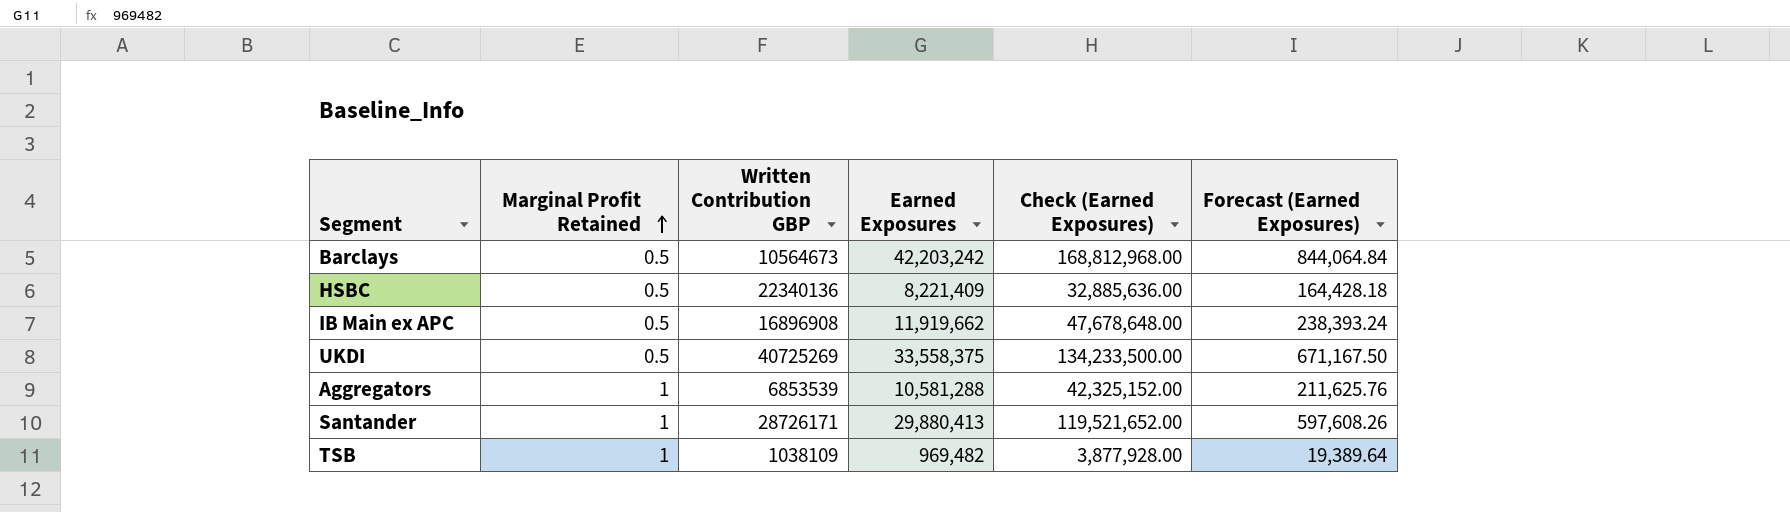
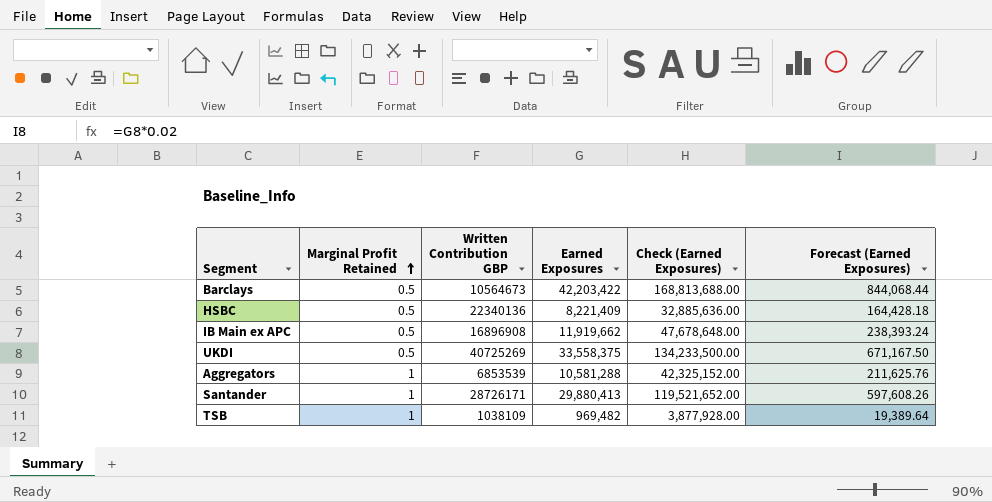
Barclays | Earned Exposures: 42,203,242 -> 42,203,422
Barclays | Check (Earned Exposures): 168,812,968.00 -> 168,813,688.00
Barclays | Forecast (Earned Exposures): 844,064.84 -> 844,068.44

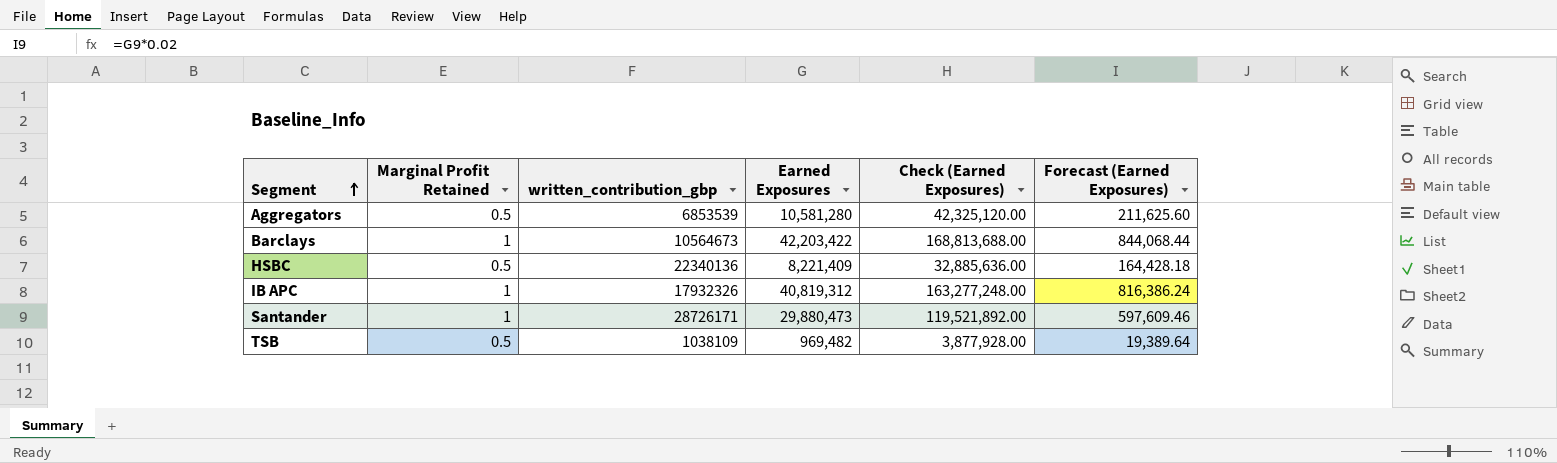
row order: Marginal Profit Retained ascending -> Segment ascending
column name: Written Contribution GBP -> written_contribution_gbp
row IB Main ex APC: 0.5 | 16896908 | 11,919,662 | 47,678,648.00 | 238,393.24 -> none
row UKDI: 0.5 | 40725269 | 33,558,375 | 134,233,500.00 | 671,167.50 -> none
Aggregators | Marginal Profit Retained: 1 -> 0.5
Aggregators | Earned Exposures: 10,581,288 -> 10,581,280
Aggregators | Check (Earned Exposures): 42,325,152.00 -> 42,325,120.00
Aggregators | Forecast (Earned Exposures): 211,625.76 -> 211,625.60
Barclays | Marginal Profit Retained: 0.5 -> 1
row IB APC: none -> 1 | 17932326 | 40,819,312 | 163,277,248.00 | 816,386.24
Santander | Earned Exposures: 29,880,413 -> 29,880,473
Santander | Check (Earned Exposures): 119,521,652.00 -> 119,521,892.00
Santander | Forecast (Earned Exposures): 597,608.26 -> 597,609.46
TSB | Marginal Profit Retained: 1 -> 0.5

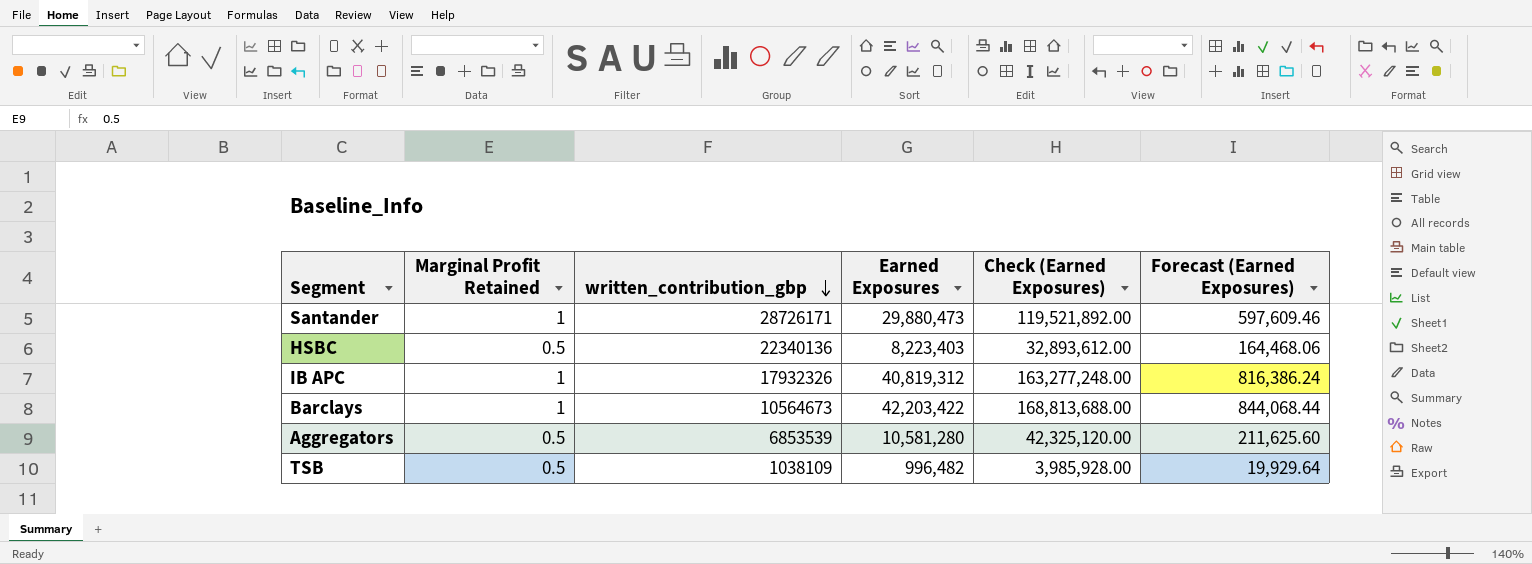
row order: Segment ascending -> written_contribution_gbp descending
HSBC | Earned Exposures: 8,221,409 -> 8,223,403
HSBC | Check (Earned Exposures): 32,885,636.00 -> 32,893,612.00
HSBC | Forecast (Earned Exposures): 164,428.18 -> 164,468.06
TSB | Earned Exposures: 969,482 -> 996,482
TSB | Check (Earned Exposures): 3,877,928.00 -> 3,985,928.00
TSB | Forecast (Earned Exposures): 19,389.64 -> 19,929.64

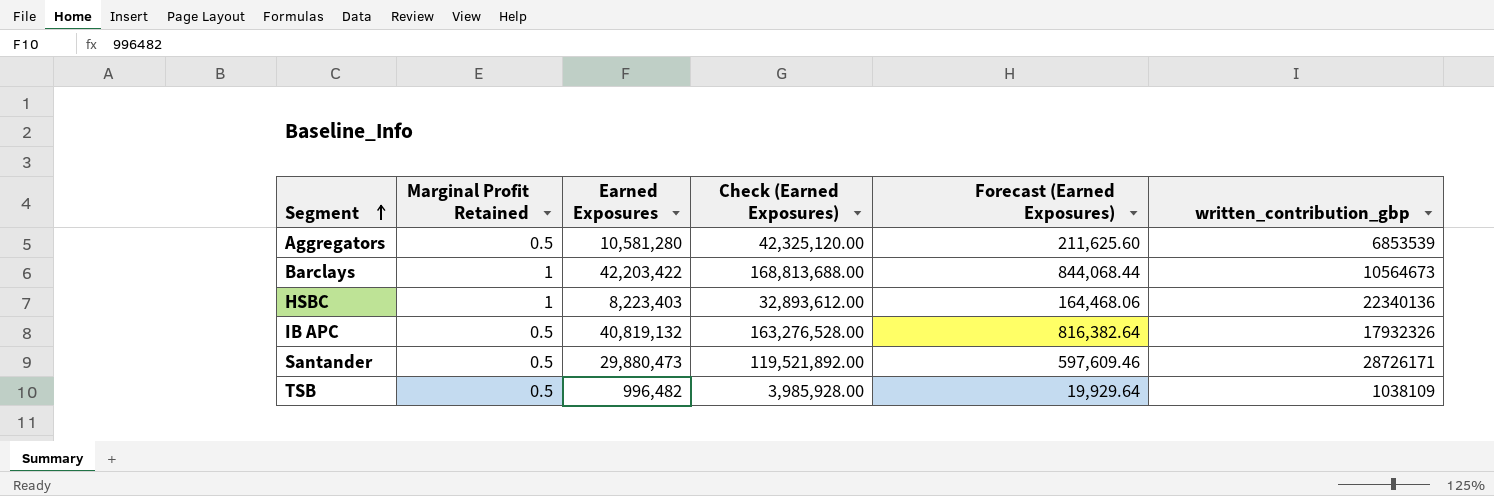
row order: written_contribution_gbp descending -> Segment ascending
column written_contribution_gbp | position: 3 -> 6
HSBC | Marginal Profit Retained: 0.5 -> 1
IB APC | Marginal Profit Retained: 1 -> 0.5
IB APC | Earned Exposures: 40,819,312 -> 40,819,132
IB APC | Check (Earned Exposures): 163,277,248.00 -> 163,276,528.00
IB APC | Forecast (Earned Exposures): 816,386.24 -> 816,382.64
Santander | Marginal Profit Retained: 1 -> 0.5

